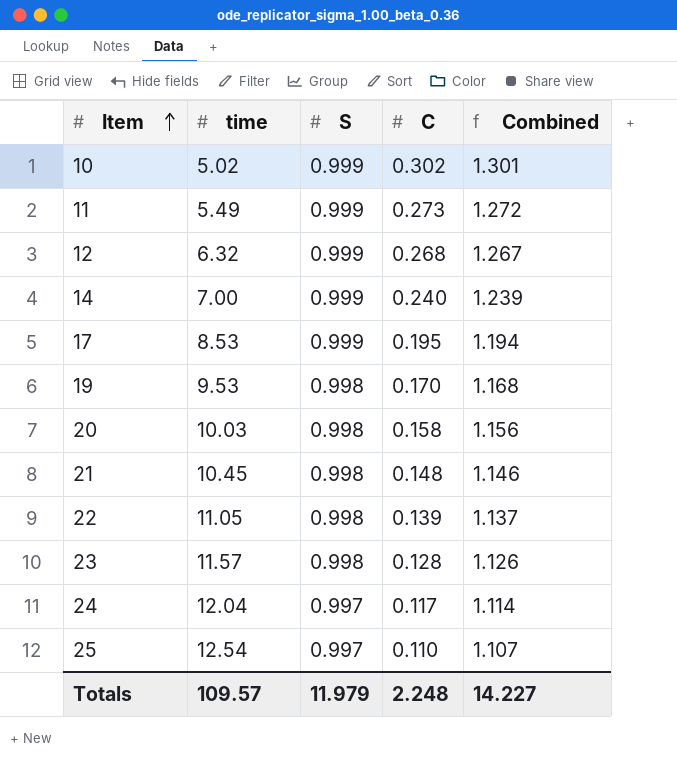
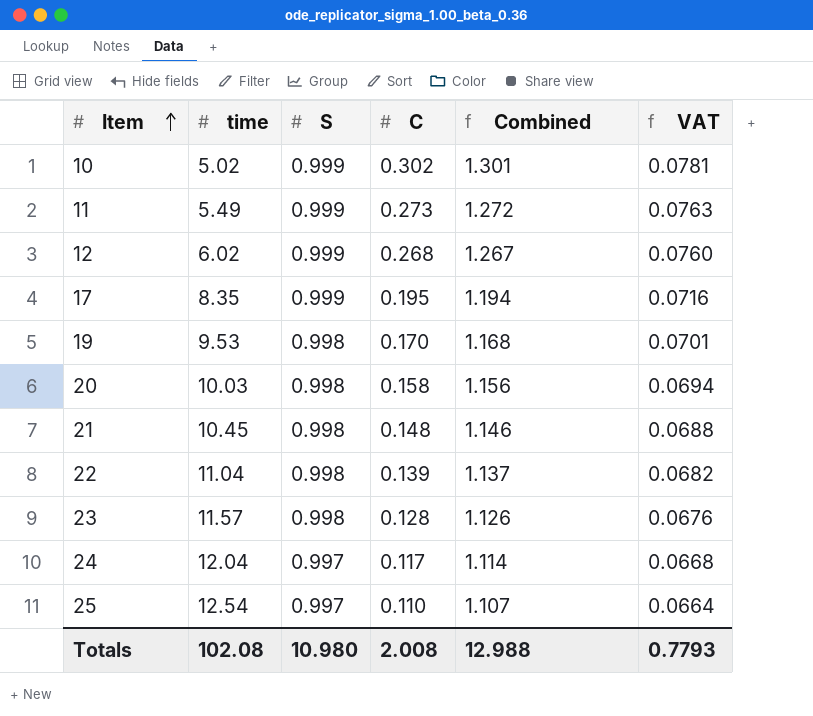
column VAT | formula: none -> [Combined] * 0.06
row 14: 7.00 | 0.999 | 0.240 | 1.239 -> none
12 | time: 6.32 -> 6.02
17 | time: 8.53 -> 8.35
22 | time: 11.05 -> 11.04
Totals | time: 109.57 -> 102.08
Totals | S: 11.979 -> 10.980
Totals | C: 2.248 -> 2.008
Totals | Combined: 14.227 -> 12.988

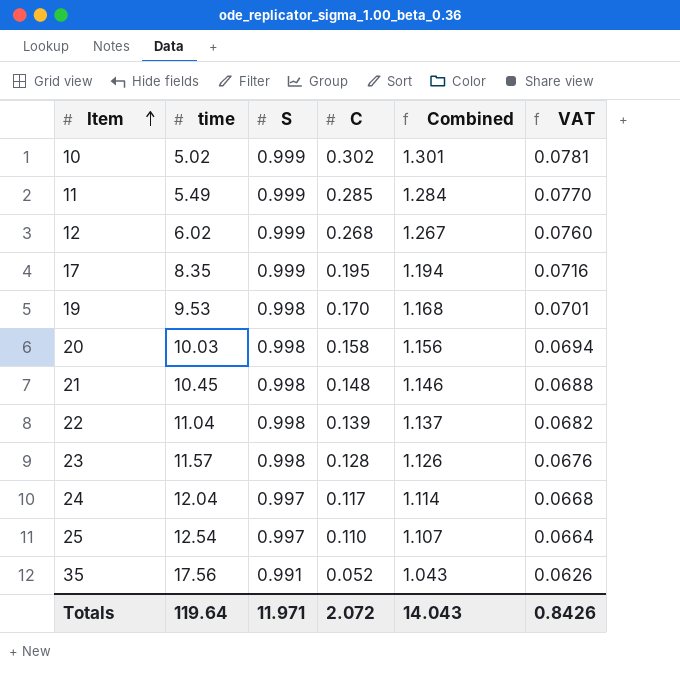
11 | C: 0.273 -> 0.285
11 | Combined: 1.272 -> 1.284
11 | VAT: 0.0763 -> 0.0770
row 35: none -> 17.56 | 0.991 | 0.052 | 1.043 | 0.0626
Totals | time: 102.08 -> 119.64
Totals | S: 10.980 -> 11.971
Totals | C: 2.008 -> 2.072
Totals | Combined: 12.988 -> 14.043
Totals | VAT: 0.7793 -> 0.8426

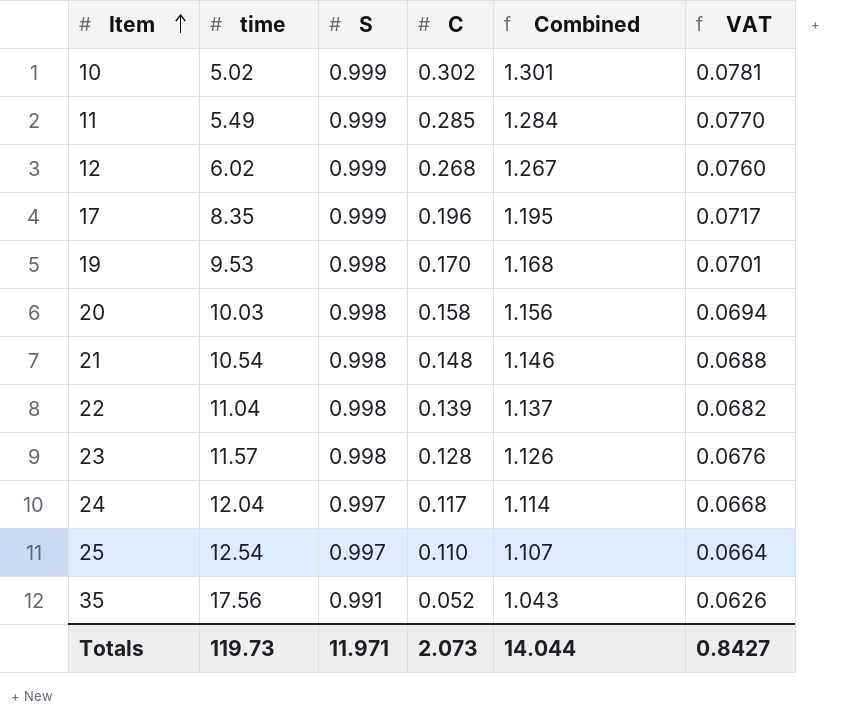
17 | C: 0.195 -> 0.196
17 | Combined: 1.194 -> 1.195
17 | VAT: 0.0716 -> 0.0717
21 | time: 10.45 -> 10.54
Totals | time: 119.64 -> 119.73
Totals | C: 2.072 -> 2.073
Totals | Combined: 14.043 -> 14.044
Totals | VAT: 0.8426 -> 0.8427

